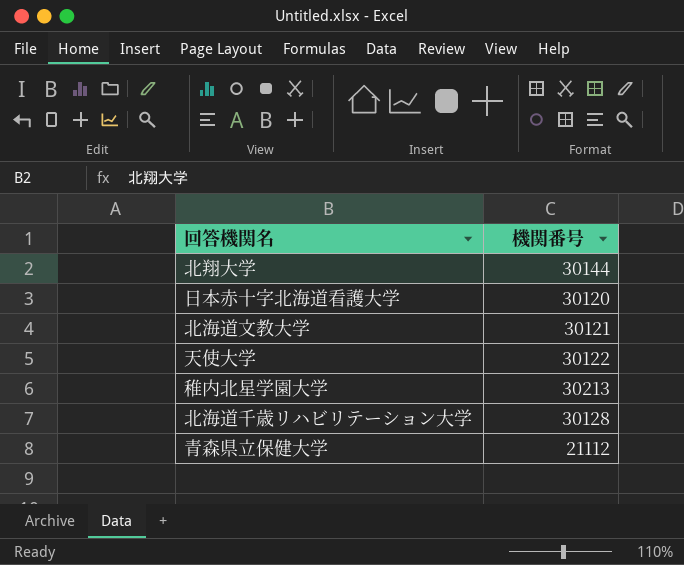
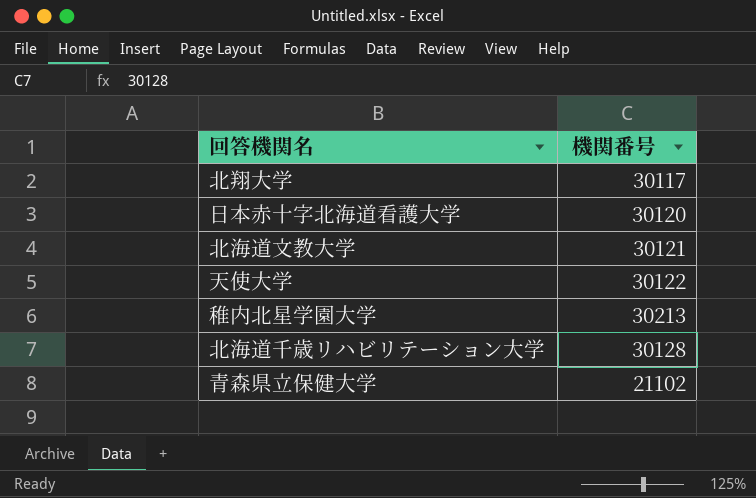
北翔大学 | 機関番号: 30144 -> 30117
青森県立保健大学 | 機関番号: 21112 -> 21102

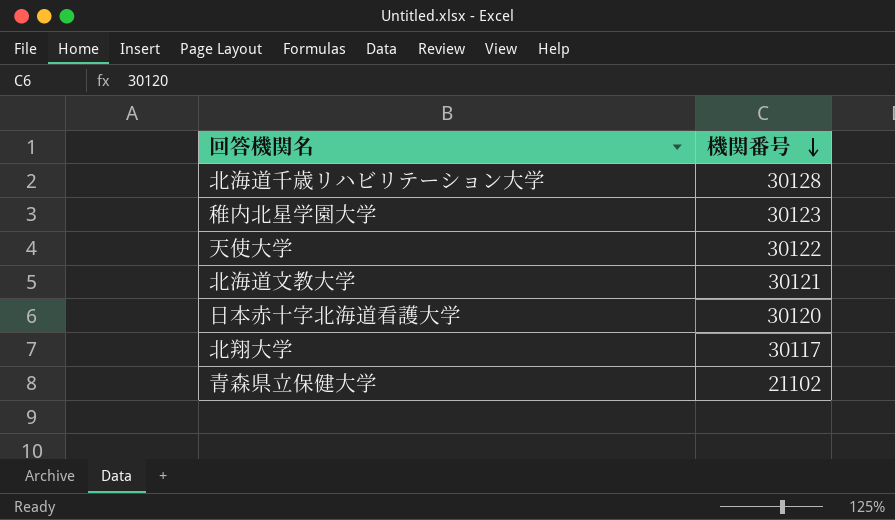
row order: none -> 機関番号 descending
稚内北星学園大学 | 機関番号: 30213 -> 30123

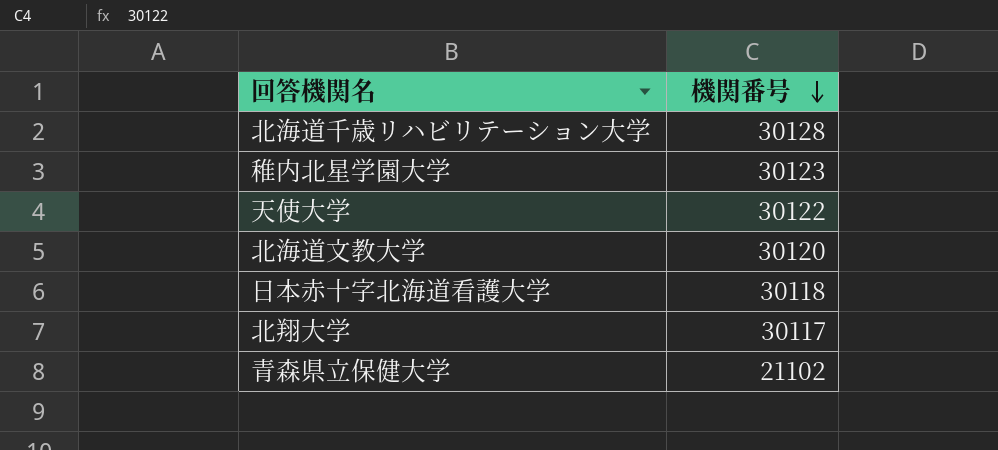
北海道文教大学 | 機関番号: 30121 -> 30120
日本赤十字北海道看護大学 | 機関番号: 30120 -> 30118

